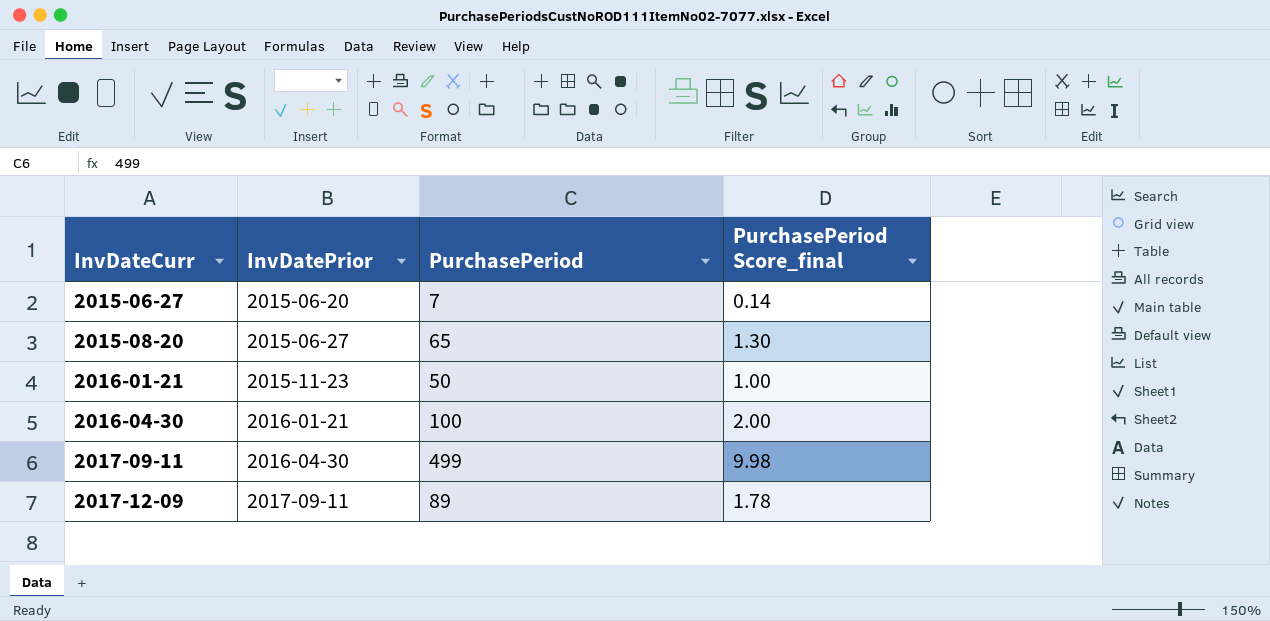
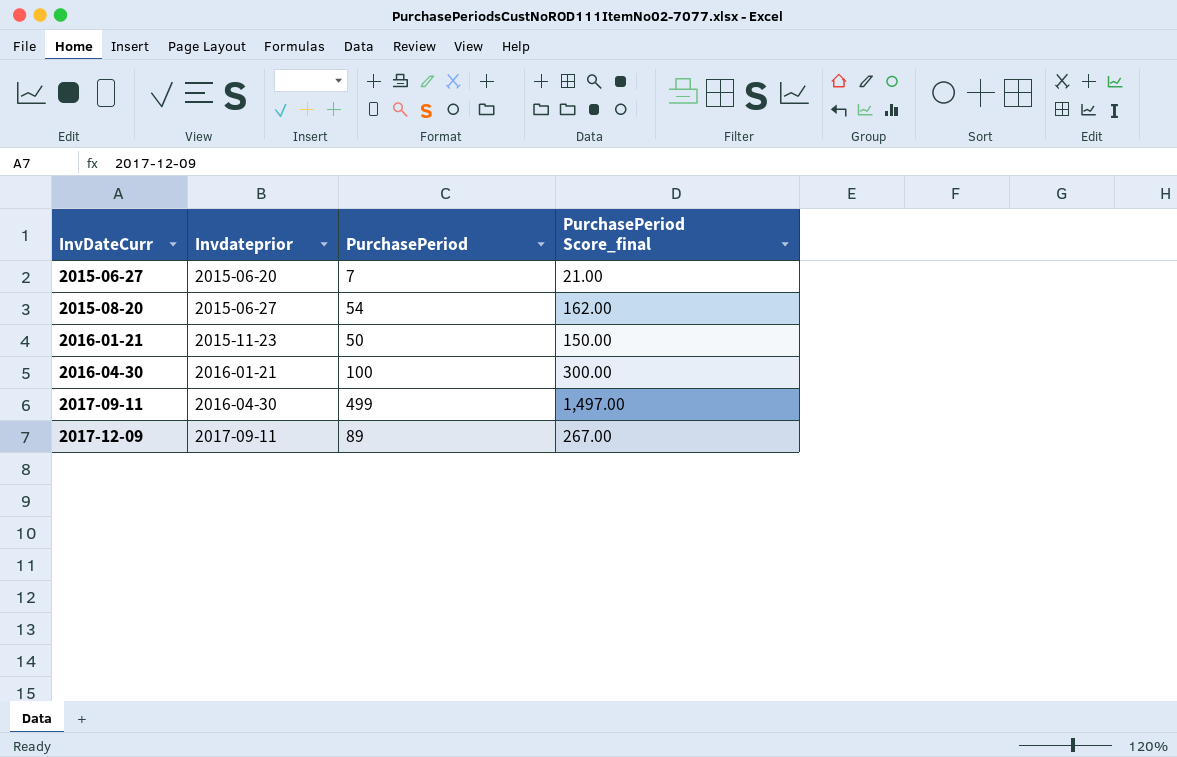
column name: InvDatePrior -> Invdateprior
column PurchasePeriod Score_final | formula: [PurchasePeriod] * 0.02 -> [PurchasePeriod] * 3
2015-08-20 | PurchasePeriod: 65 -> 54

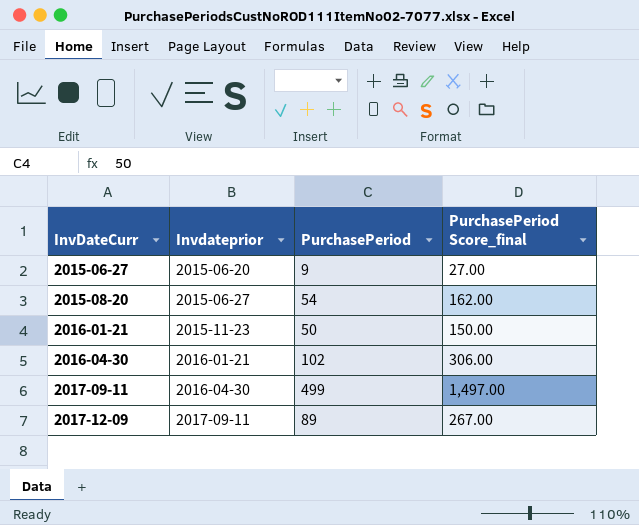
2015-06-27 | PurchasePeriod: 7 -> 9
2015-06-27 | PurchasePeriod Score_final: 21.00 -> 27.00
2016-04-30 | PurchasePeriod: 100 -> 102
2016-04-30 | PurchasePeriod Score_final: 300.00 -> 306.00

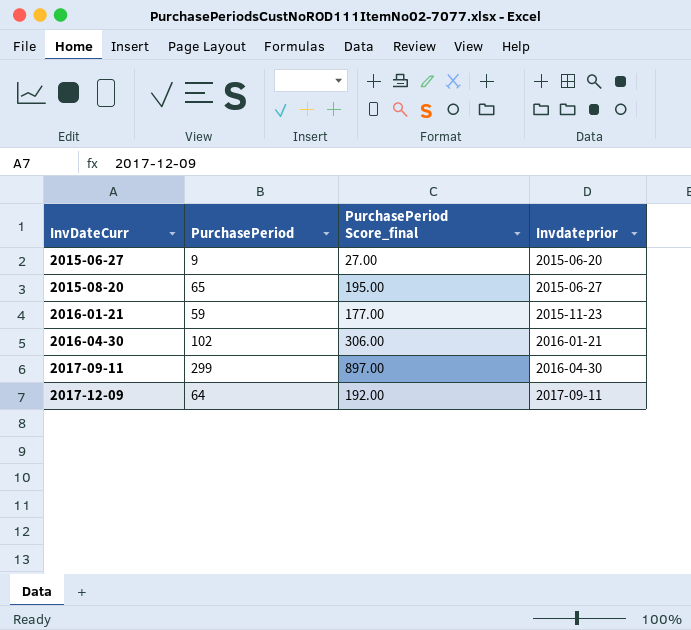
column Invdateprior | position: 2 -> 4
2015-08-20 | PurchasePeriod: 54 -> 65
2015-08-20 | PurchasePeriod Score_final: 162.00 -> 195.00
2016-01-21 | PurchasePeriod: 50 -> 59
2016-01-21 | PurchasePeriod Score_final: 150.00 -> 177.00
2017-09-11 | PurchasePeriod: 499 -> 299
2017-09-11 | PurchasePeriod Score_final: 1,497.00 -> 897.00
2017-12-09 | PurchasePeriod: 89 -> 64
2017-12-09 | PurchasePeriod Score_final: 267.00 -> 192.00

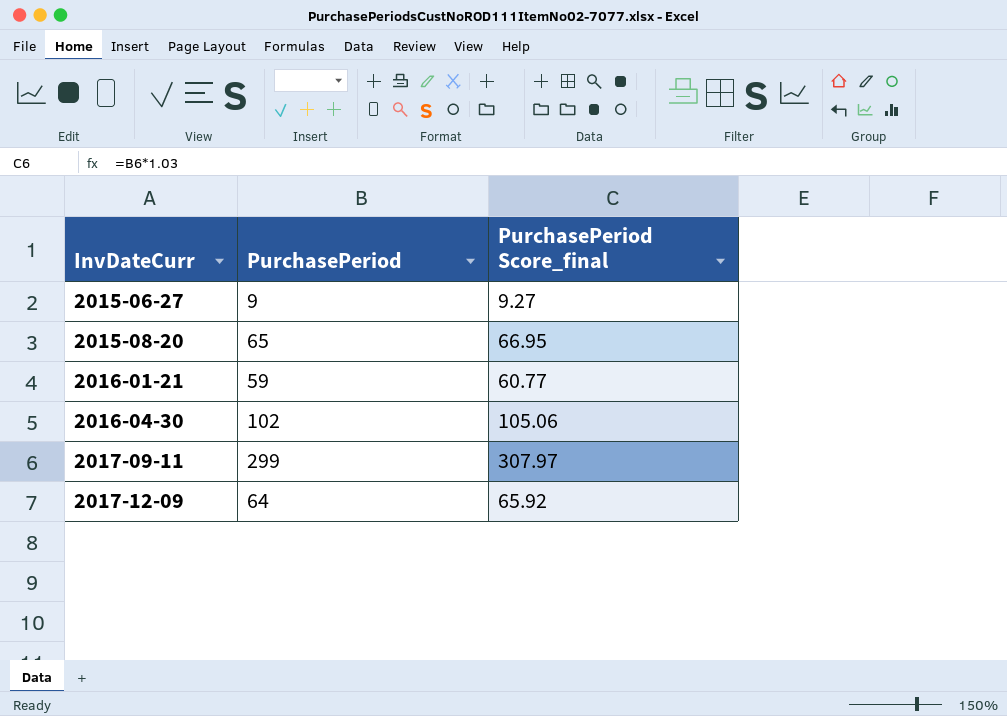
column Invdateprior | position: 4 -> none
column PurchasePeriod Score_final | formula: [PurchasePeriod] * 3 -> [PurchasePeriod] * 1.03

